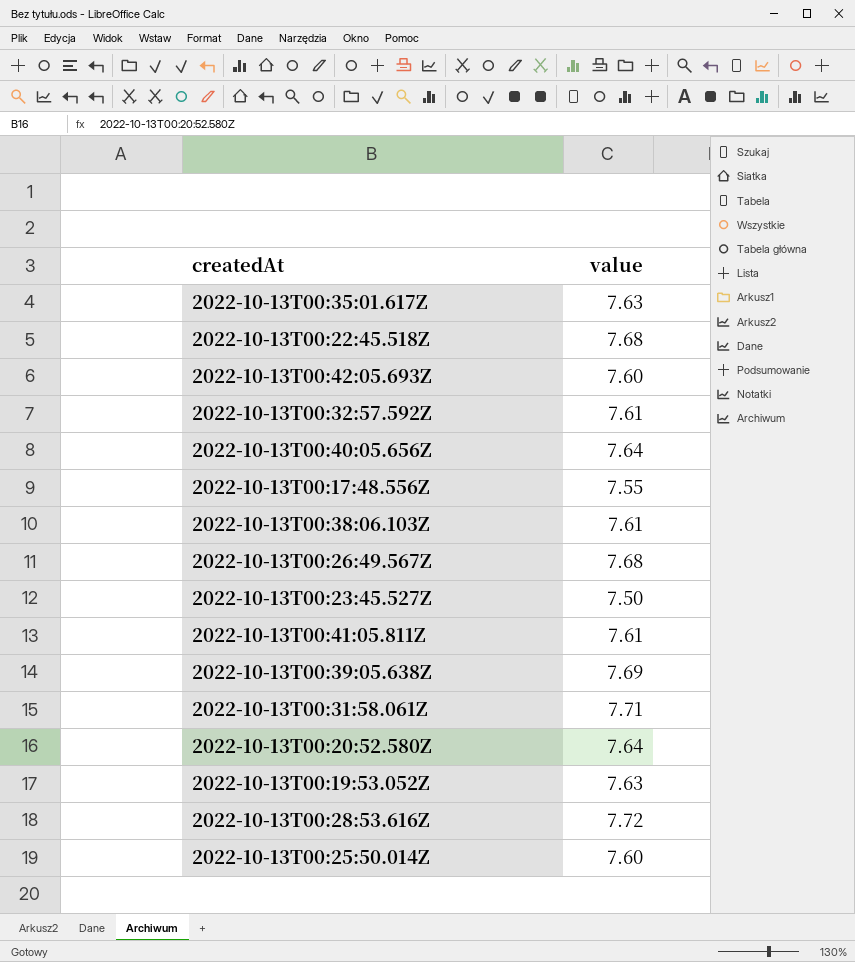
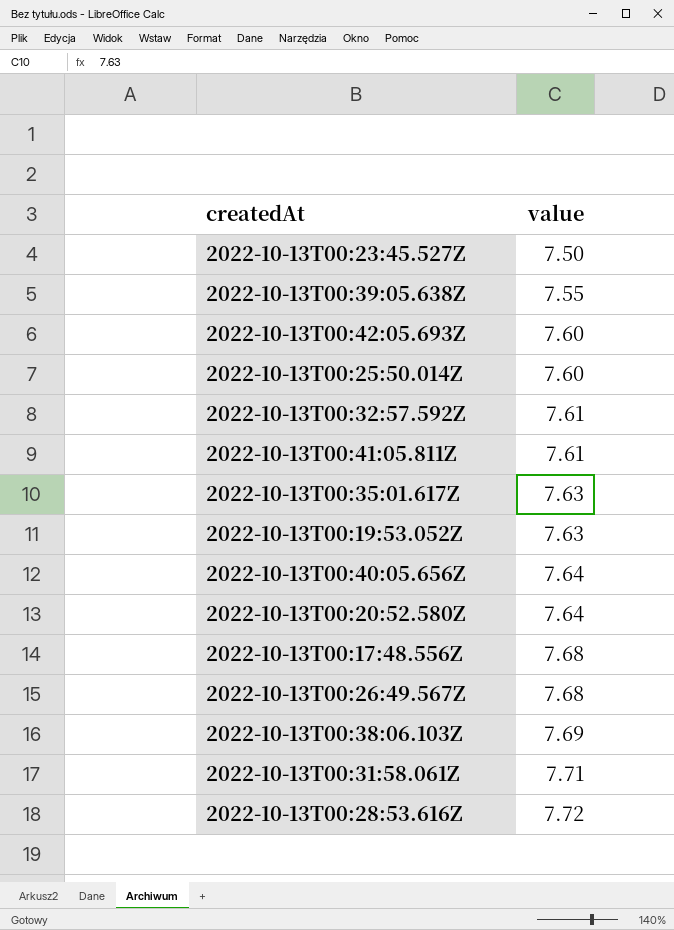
row order: none -> value ascending
row 2022-10-13T00:22:45.518Z: 7.68 -> none
2022-10-13T00:39:05.638Z | value: 7.69 -> 7.55
2022-10-13T00:17:48.556Z | value: 7.55 -> 7.68
2022-10-13T00:38:06.103Z | value: 7.61 -> 7.69

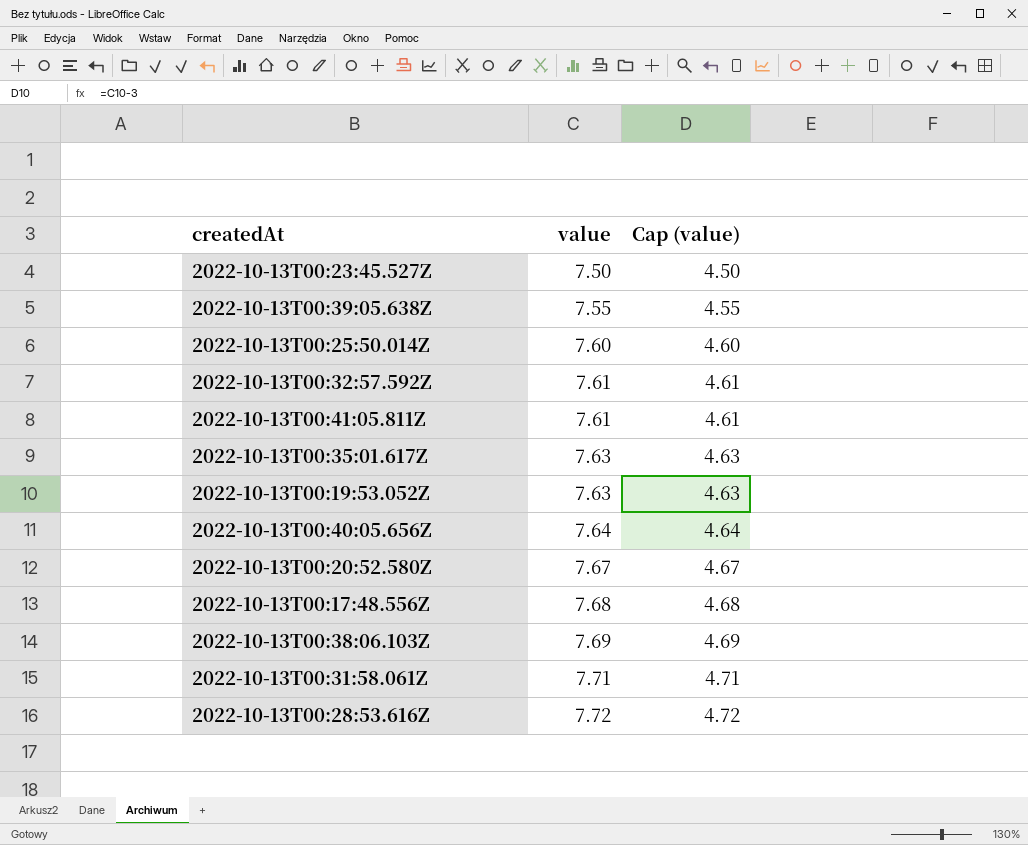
column Cap (value) | formula: none -> [value] - 3
row 2022-10-13T00:42:05.693Z: 7.60 -> none
row 2022-10-13T00:26:49.567Z: 7.68 -> none
2022-10-13T00:20:52.580Z | value: 7.64 -> 7.67

